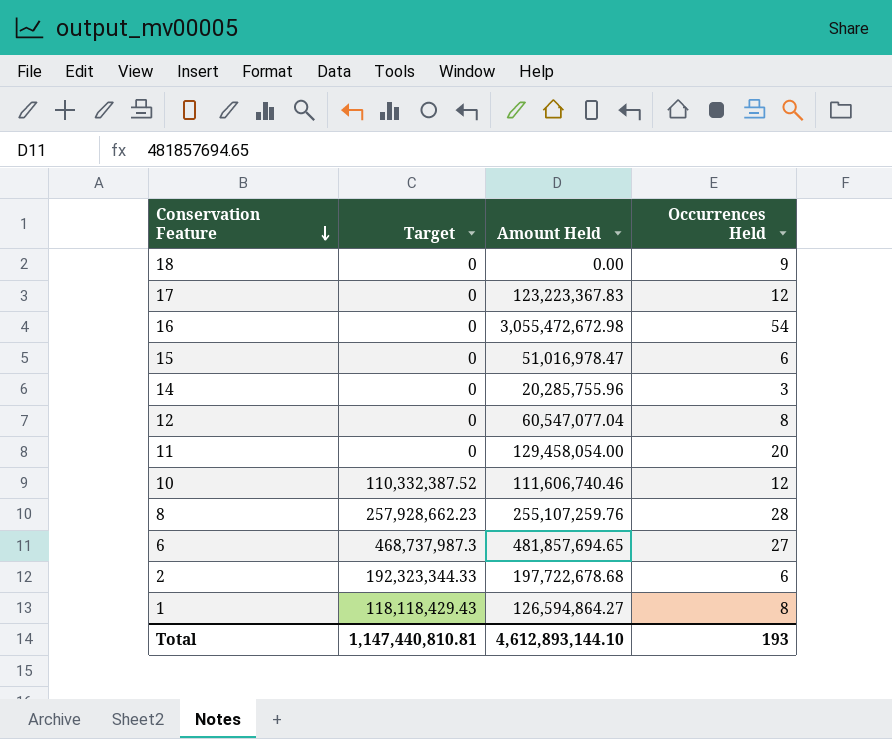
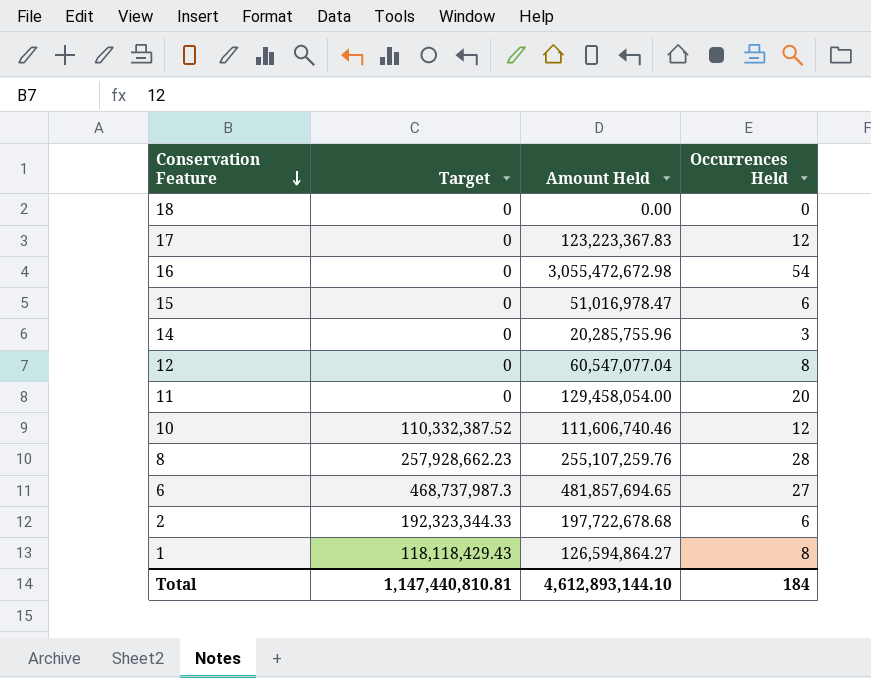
18 | Occurrences Held: 9 -> 0
Total | Occurrences Held: 193 -> 184

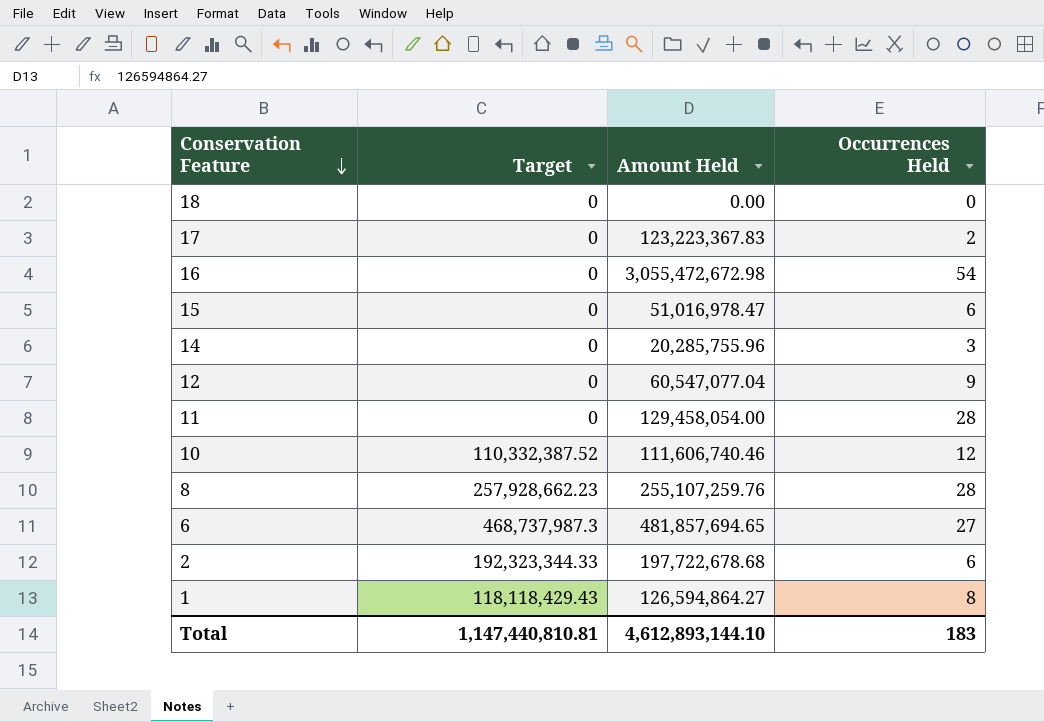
17 | Occurrences Held: 12 -> 2
12 | Occurrences Held: 8 -> 9
11 | Occurrences Held: 20 -> 28
Total | Occurrences Held: 184 -> 183

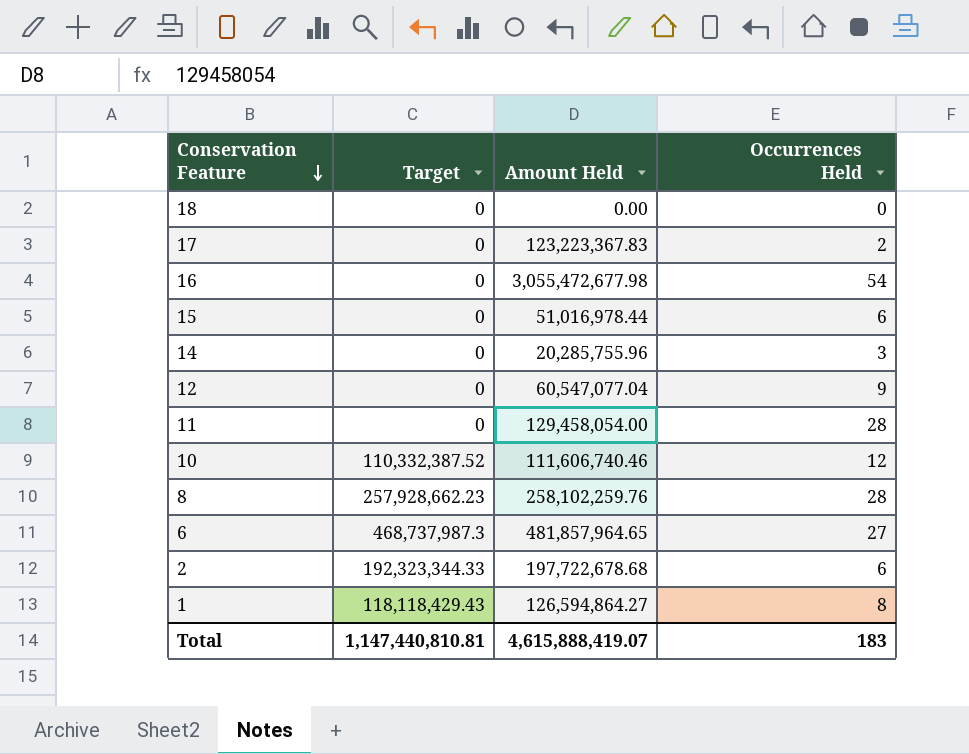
16 | Amount Held: 3,055,472,672.98 -> 3,055,472,677.98
15 | Amount Held: 51,016,978.47 -> 51,016,978.44
8 | Amount Held: 255,107,259.76 -> 258,102,259.76
6 | Amount Held: 481,857,694.65 -> 481,857,964.65
Total | Amount Held: 4,612,893,144.10 -> 4,615,888,419.07

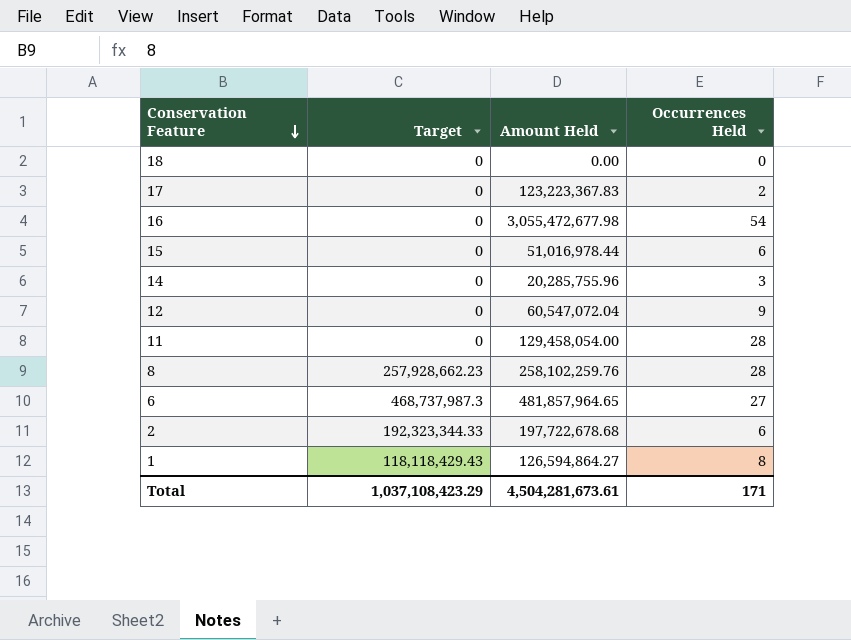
row 10: 110,332,387.52 | 111,606,740.46 | 12 -> none
12 | Amount Held: 60,547,077.04 -> 60,547,072.04
Total | Target: 1,147,440,810.81 -> 1,037,108,423.29
Total | Amount Held: 4,615,888,419.07 -> 4,504,281,673.61
Total | Occurrences Held: 183 -> 171

